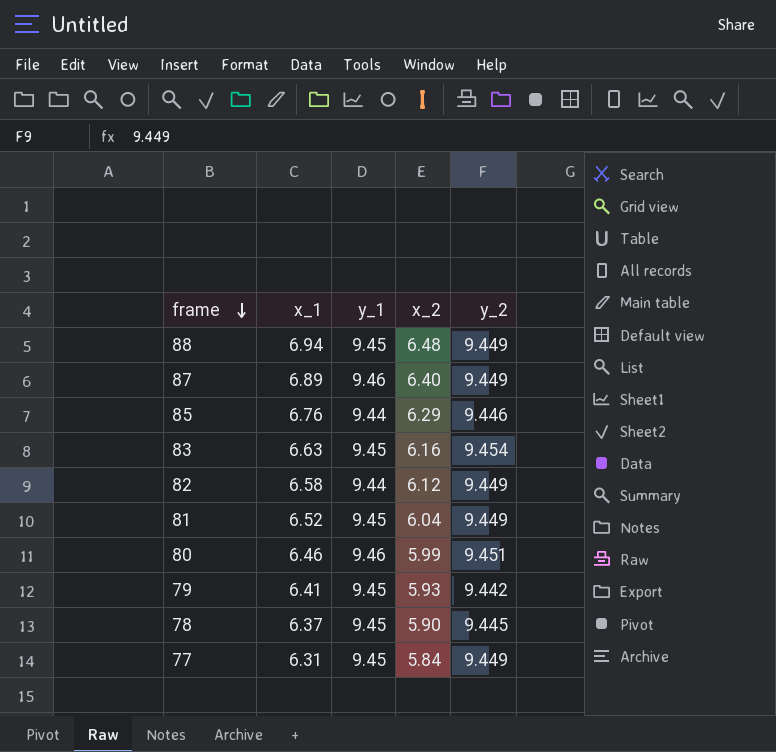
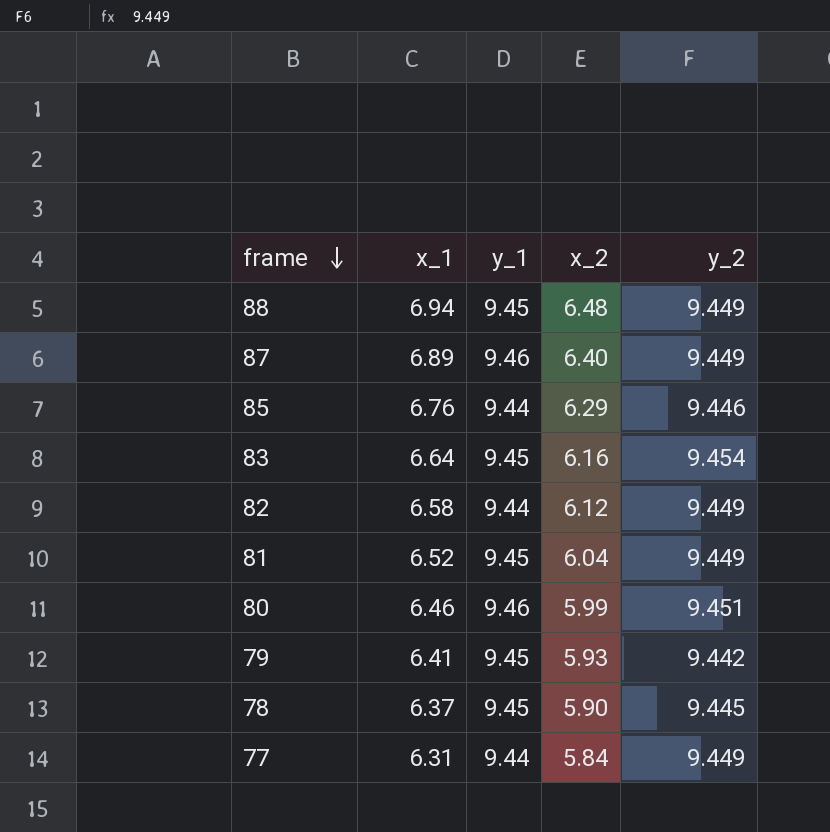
83 | x_1: 6.63 -> 6.64
77 | y_1: 9.45 -> 9.44

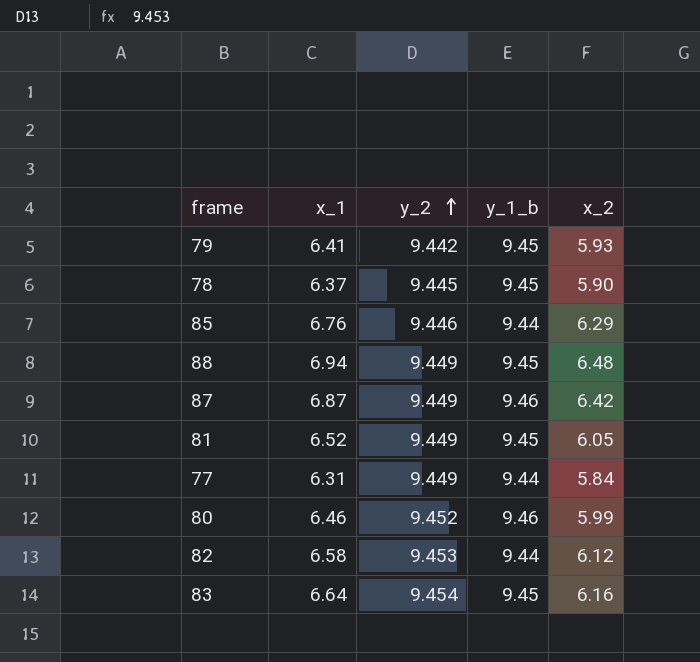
row order: frame descending -> y_2 ascending
column y_2 | position: 5 -> 3
column name: y_1 -> y_1_b
87 | x_1: 6.89 -> 6.87
87 | x_2: 6.40 -> 6.42
81 | x_2: 6.04 -> 6.05
80 | y_2: 9.451 -> 9.452
82 | y_2: 9.449 -> 9.453

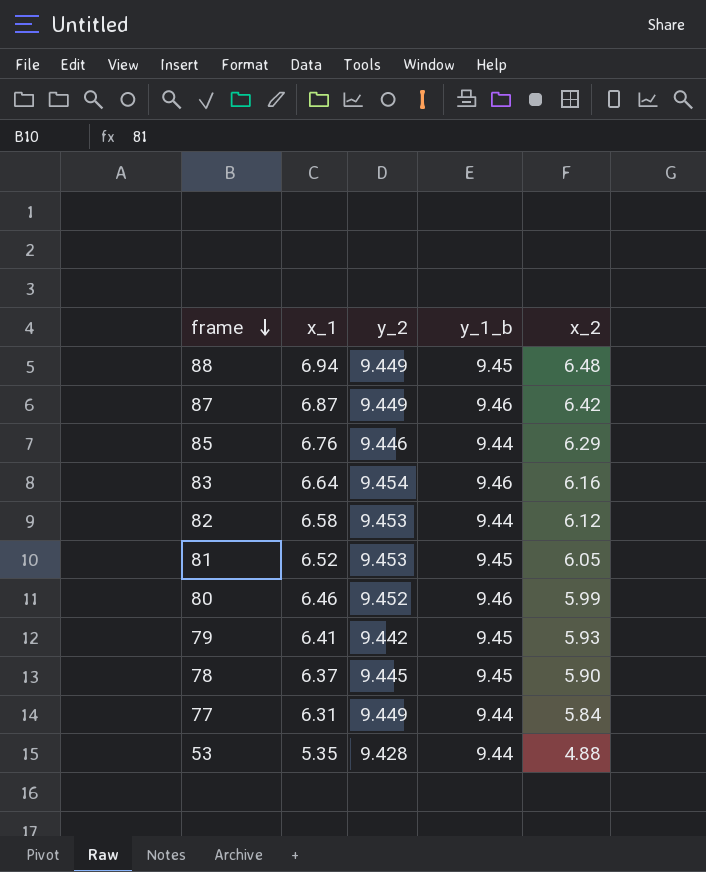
row order: y_2 ascending -> frame descending
83 | y_1_b: 9.45 -> 9.46
81 | y_2: 9.449 -> 9.453
row 53: none -> 5.35 | 9.428 | 9.44 | 4.88

